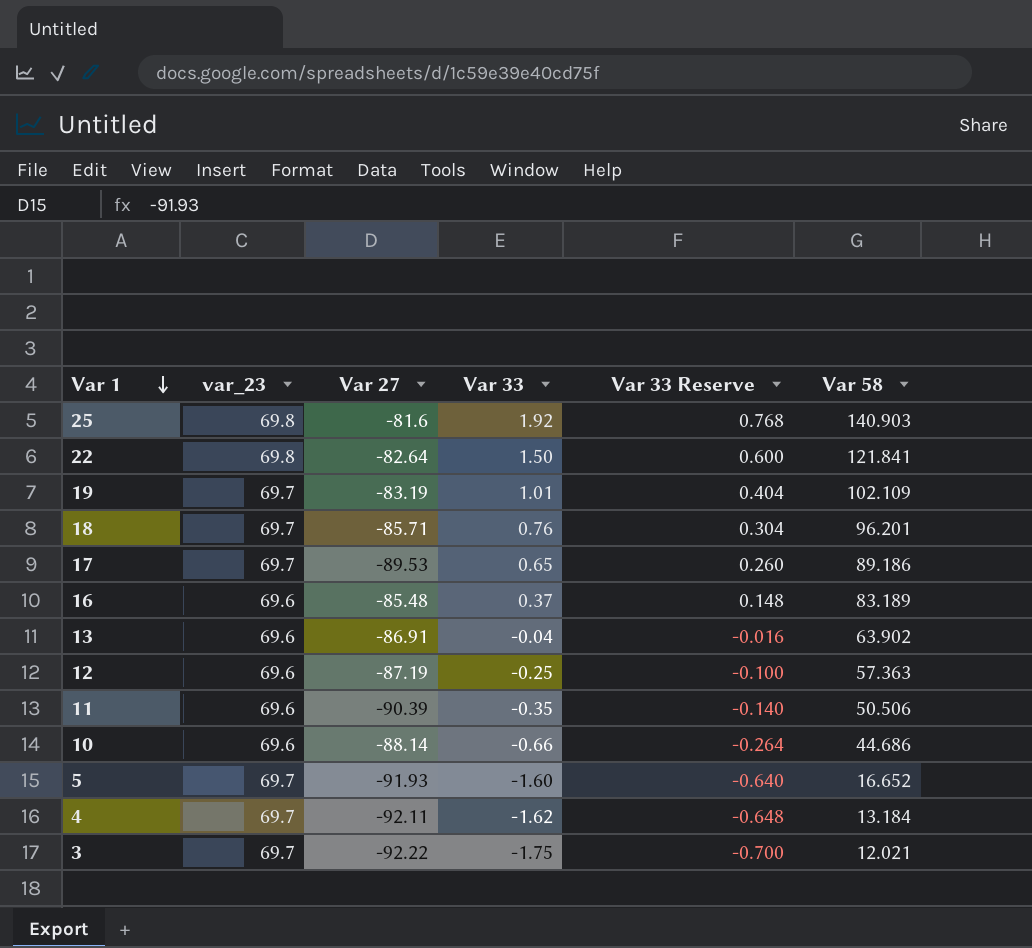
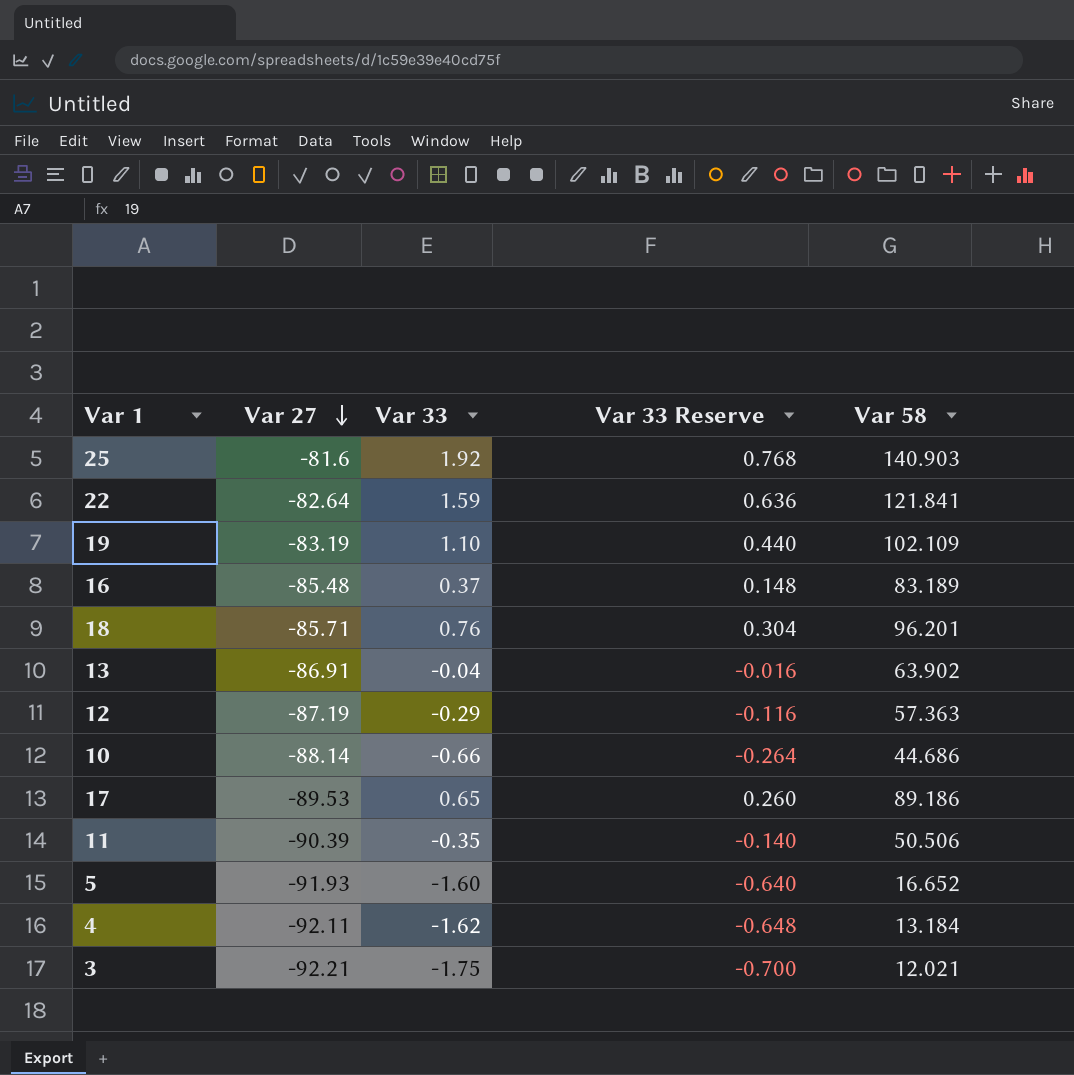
row order: Var 1 descending -> Var 27 descending
column var_23 | position: 2 -> none
22 | Var 33: 1.50 -> 1.59
22 | Var 33 Reserve: 0.600 -> 0.636
19 | Var 33: 1.01 -> 1.10
19 | Var 33 Reserve: 0.404 -> 0.440
12 | Var 33: -0.25 -> -0.29
12 | Var 33 Reserve: -0.100 -> -0.116
3 | Var 27: -92.22 -> -92.21

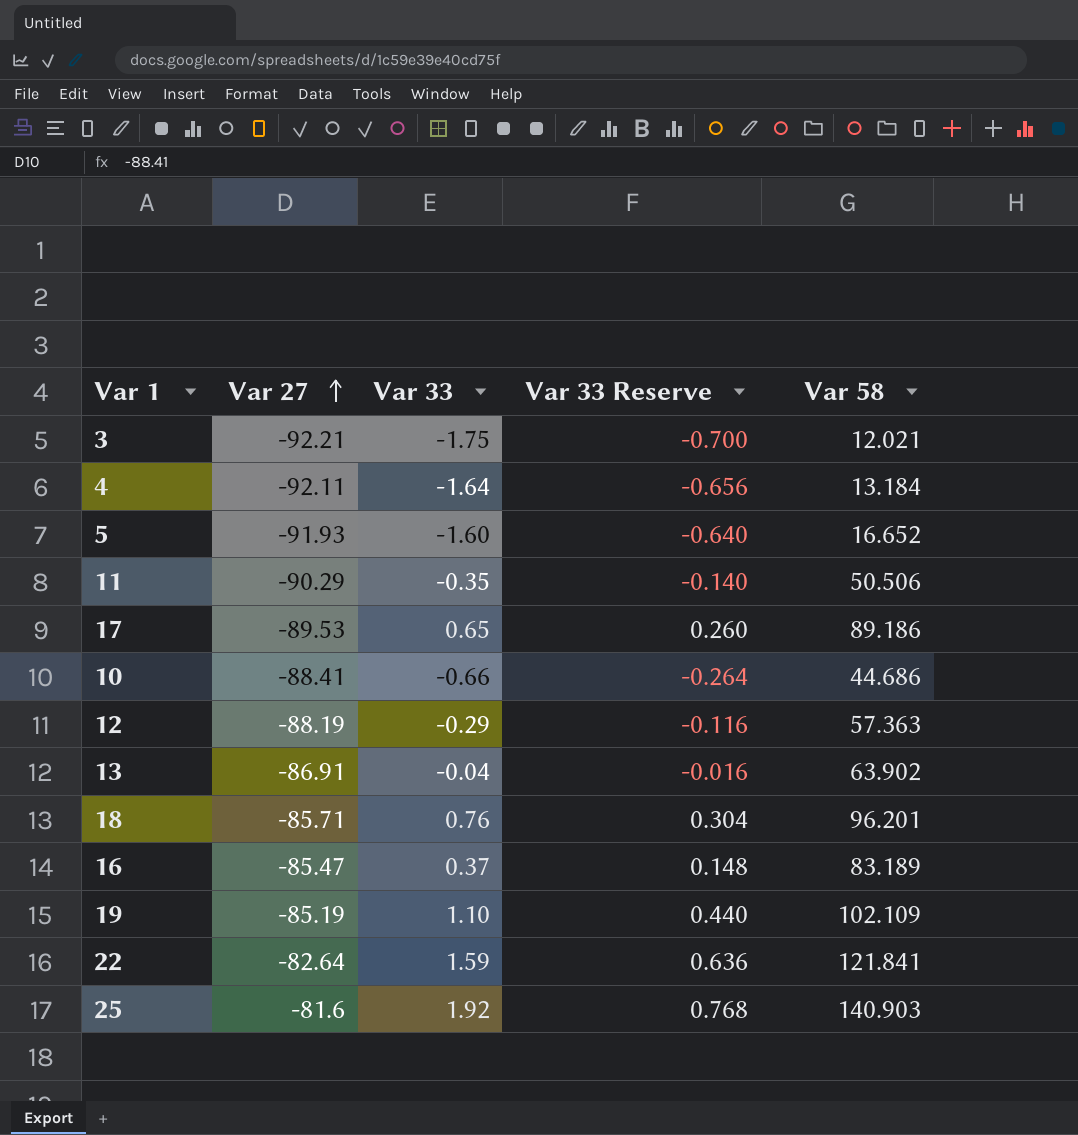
row order: Var 27 descending -> Var 27 ascending
4 | Var 33: -1.62 -> -1.64
4 | Var 33 Reserve: -0.648 -> -0.656
11 | Var 27: -90.39 -> -90.29
10 | Var 27: -88.14 -> -88.41
12 | Var 27: -87.19 -> -88.19
16 | Var 27: -85.48 -> -85.47
19 | Var 27: -83.19 -> -85.19

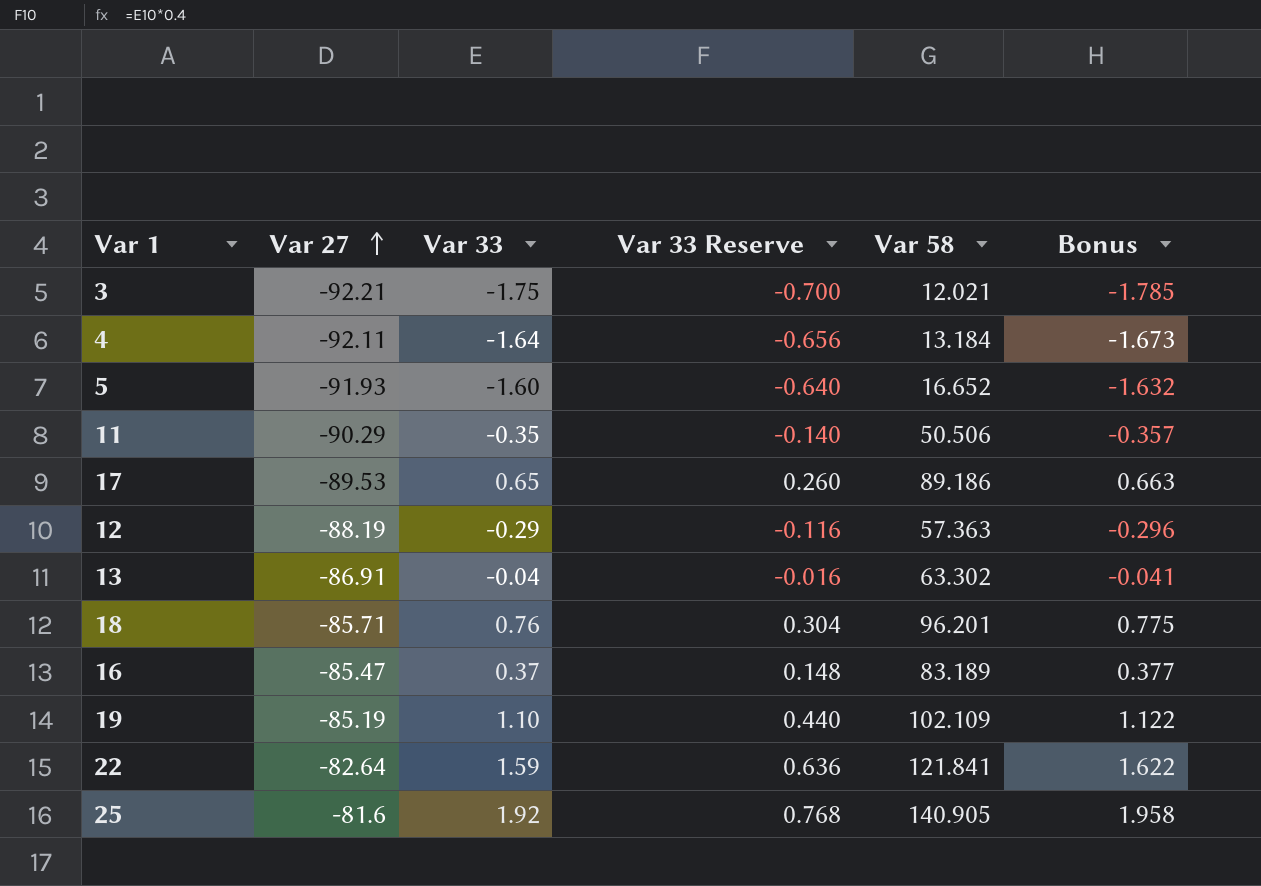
column Bonus | formula: none -> [Var 33] * 1.02
row 10: -88.41 | -0.66 | -0.264 | 44.686 -> none
13 | Var 58: 63.902 -> 63.302
25 | Var 58: 140.903 -> 140.905

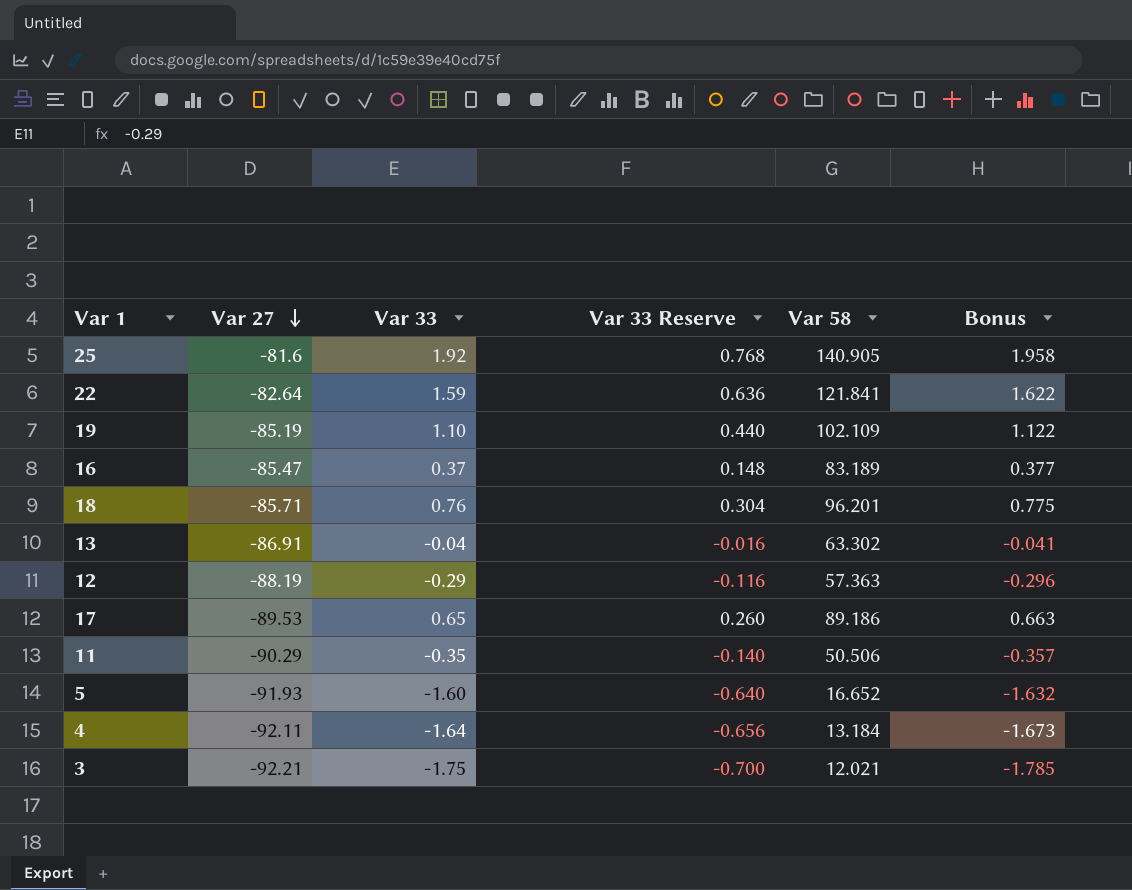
row order: Var 27 ascending -> Var 27 descending

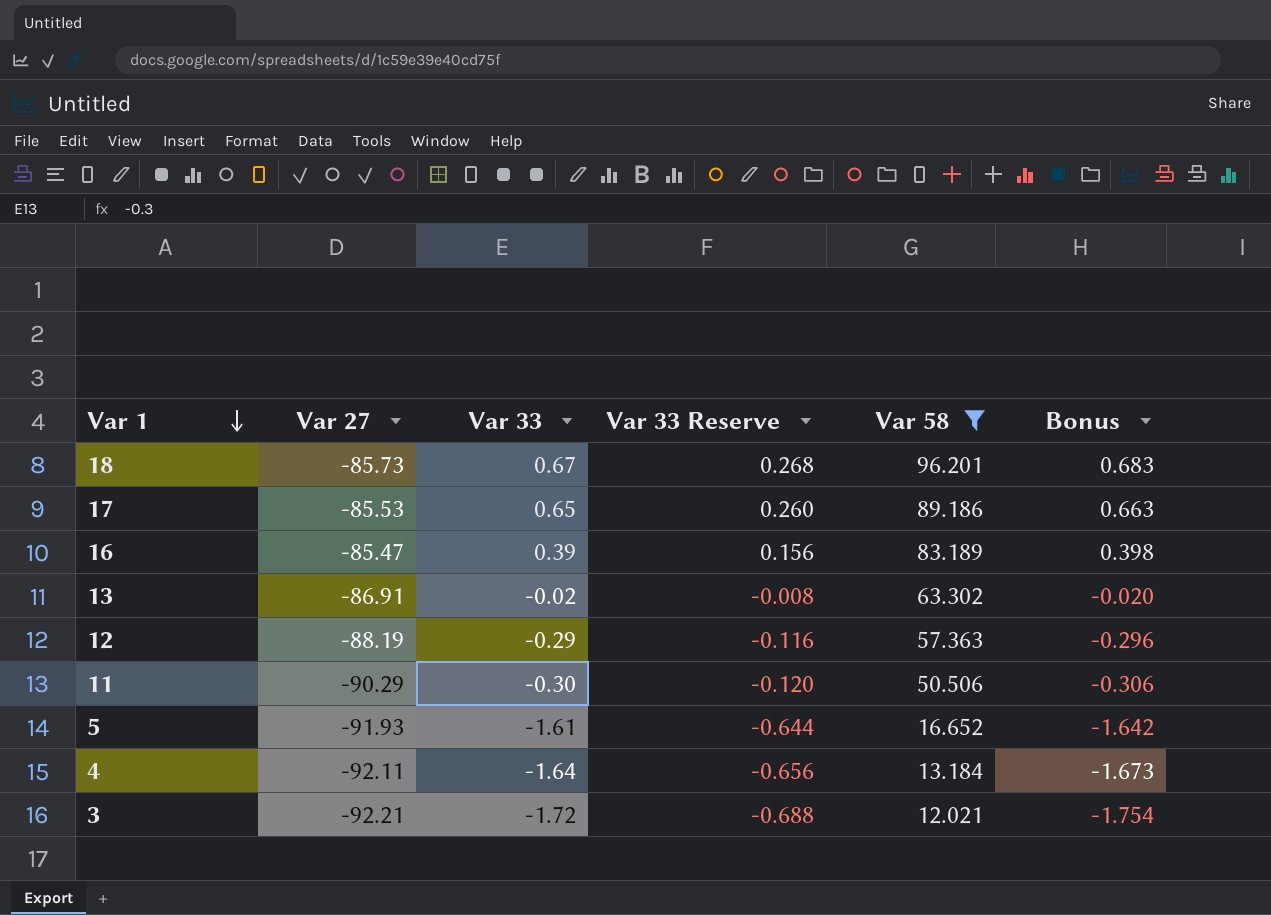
filter: none -> Var 58 <= 96.201
row order: Var 27 descending -> Var 1 descending
18 | Var 27: -85.71 -> -85.73
18 | Var 33: 0.76 -> 0.67
18 | Var 33 Reserve: 0.304 -> 0.268
18 | Bonus: 0.775 -> 0.683
17 | Var 27: -89.53 -> -85.53
16 | Var 33: 0.37 -> 0.39
16 | Var 33 Reserve: 0.148 -> 0.156
16 | Bonus: 0.377 -> 0.398
13 | Var 33: -0.04 -> -0.02
13 | Var 33 Reserve: -0.016 -> -0.008
13 | Bonus: -0.041 -> -0.020
11 | Var 33: -0.35 -> -0.30
11 | Var 33 Reserve: -0.140 -> -0.120
11 | Bonus: -0.357 -> -0.306
5 | Var 33: -1.60 -> -1.61
5 | Var 33 Reserve: -0.640 -> -0.644
5 | Bonus: -1.632 -> -1.642
3 | Var 33: -1.75 -> -1.72
3 | Var 33 Reserve: -0.700 -> -0.688
3 | Bonus: -1.785 -> -1.754

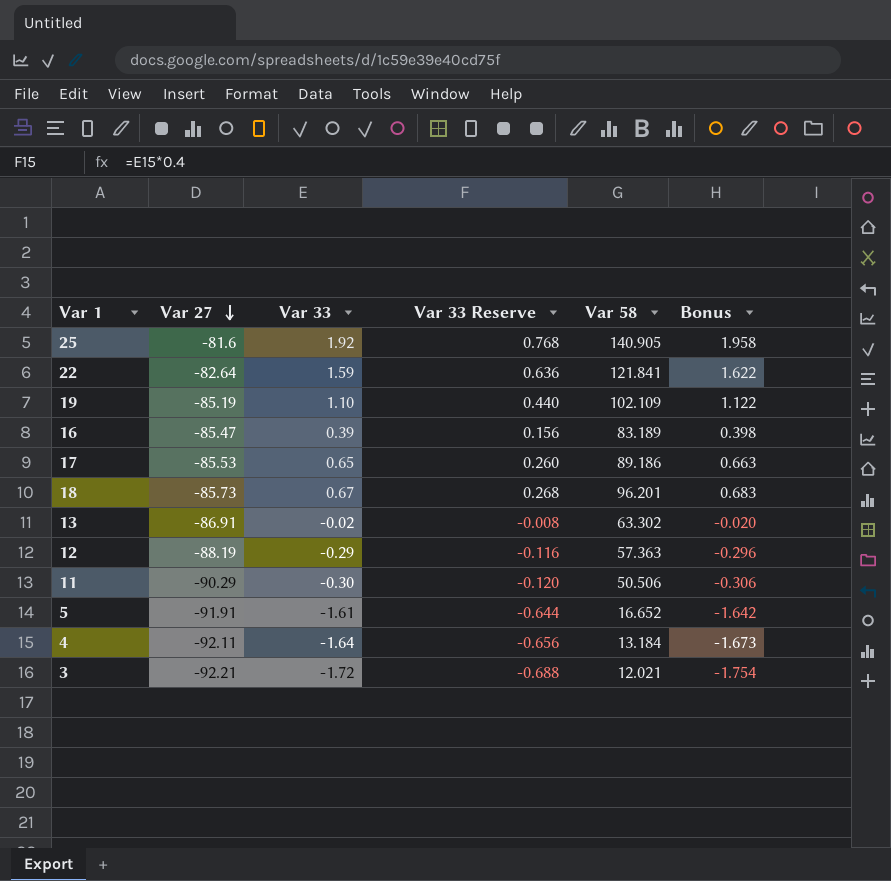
filter: Var 58 <= 96.201 -> none
row order: Var 1 descending -> Var 27 descending
5 | Var 27: -91.93 -> -91.91

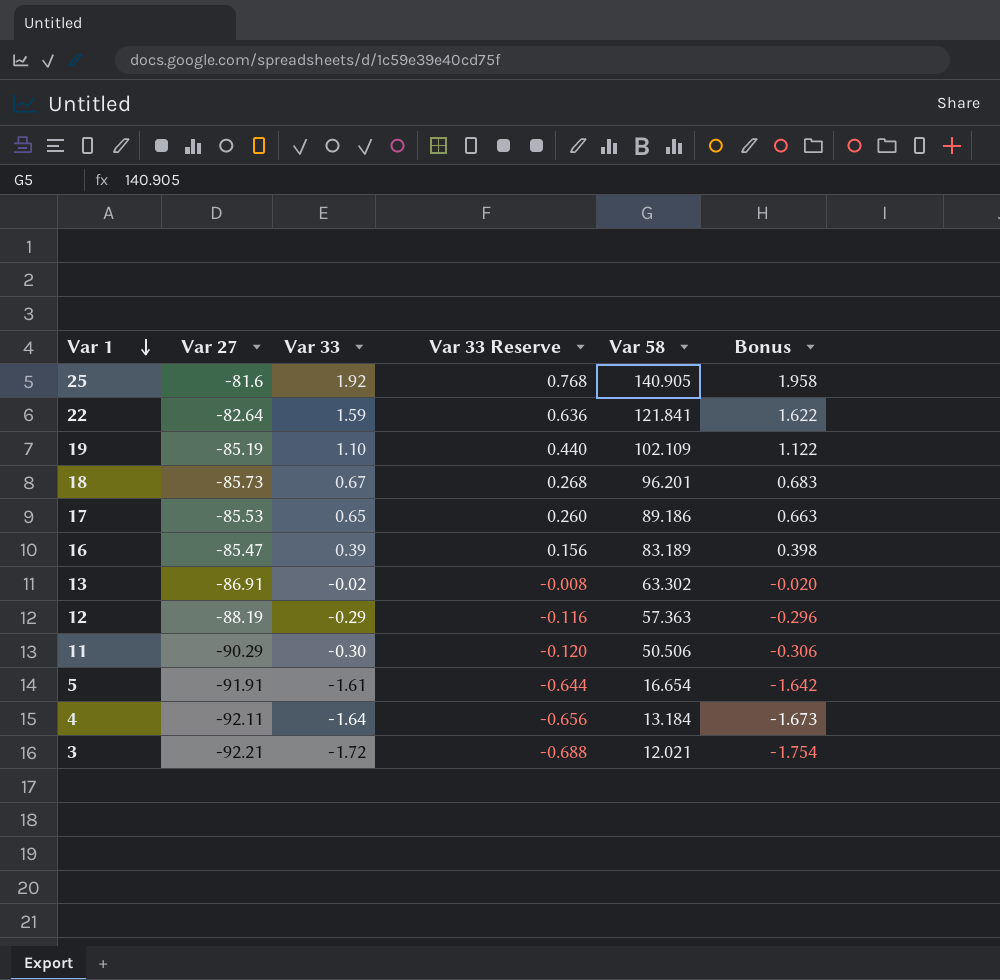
row order: Var 27 descending -> Var 1 descending
5 | Var 58: 16.652 -> 16.654

